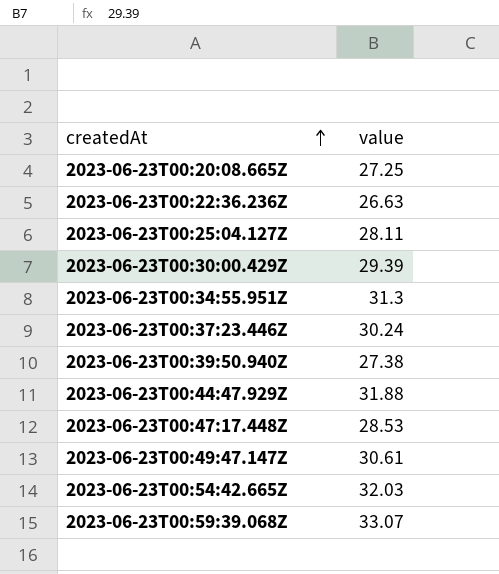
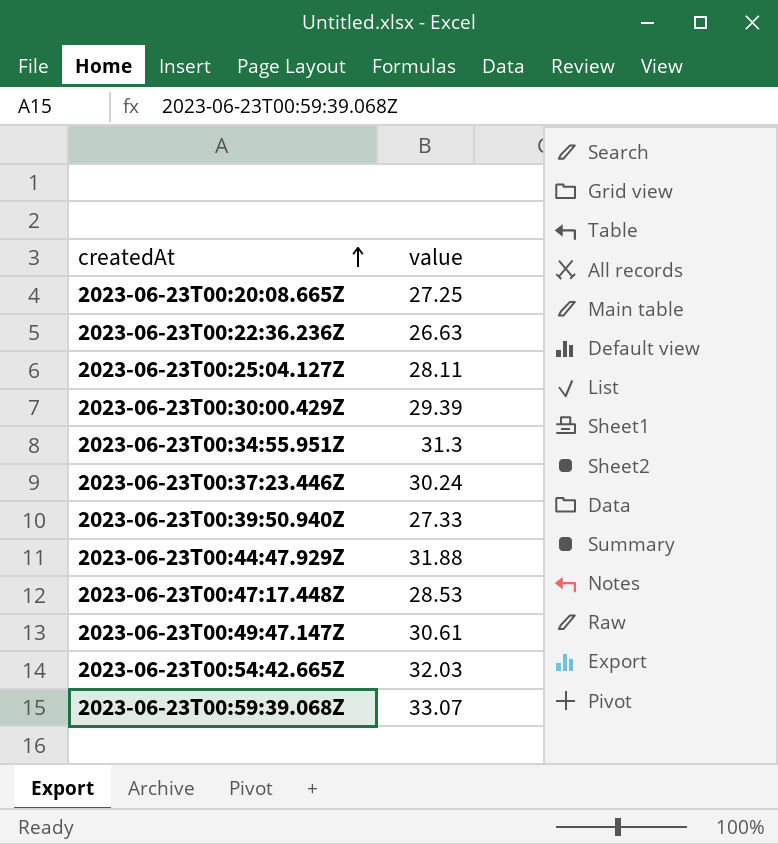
2023-06-23T00:39:50.940Z | value: 27.38 -> 27.33

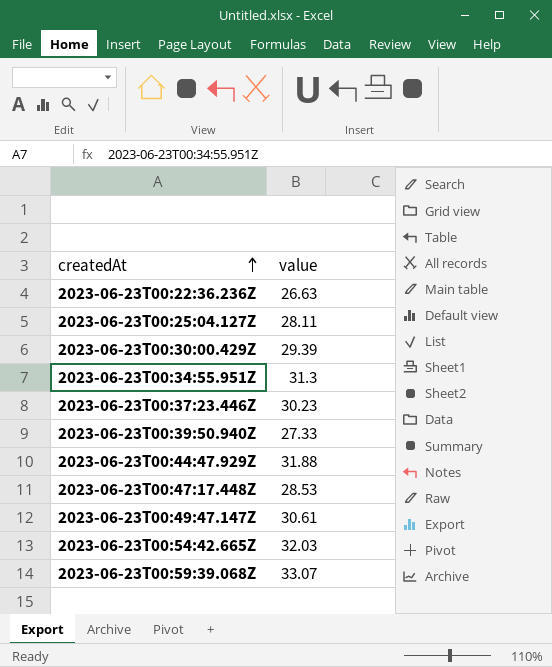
row 2023-06-23T00:20:08.665Z: 27.25 -> none
2023-06-23T00:37:23.446Z | value: 30.24 -> 30.23

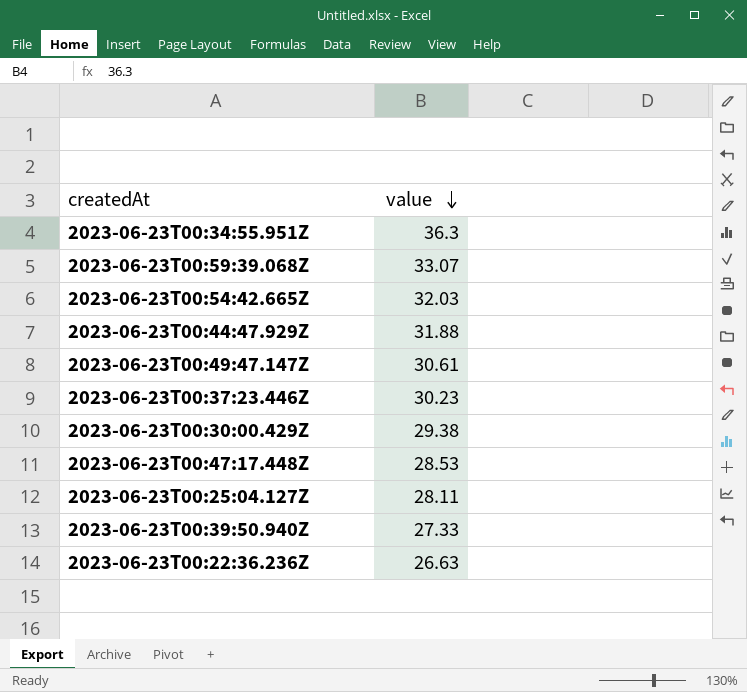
row order: createdAt ascending -> value descending
2023-06-23T00:34:55.951Z | value: 31.3 -> 36.3
2023-06-23T00:30:00.429Z | value: 29.39 -> 29.38

